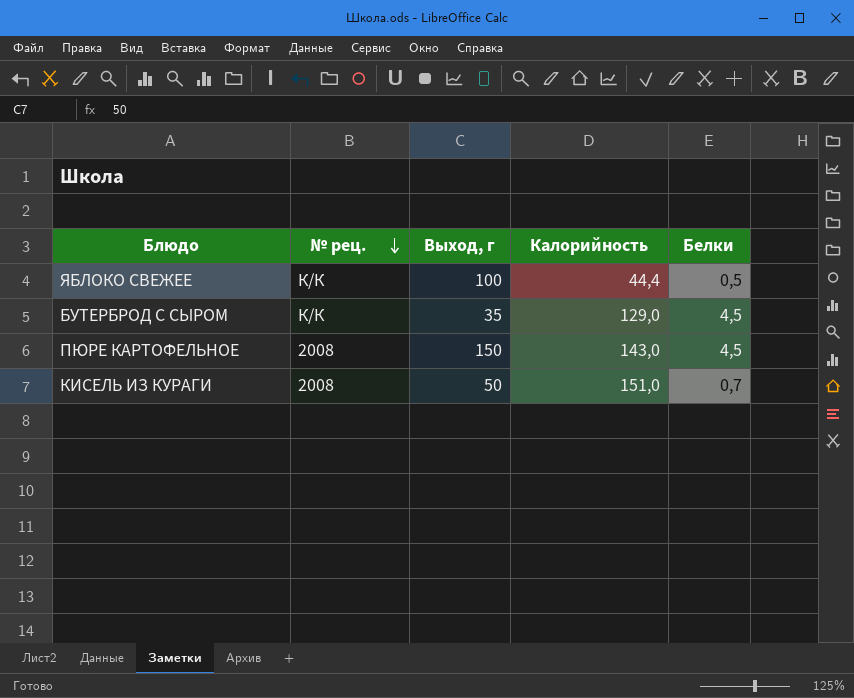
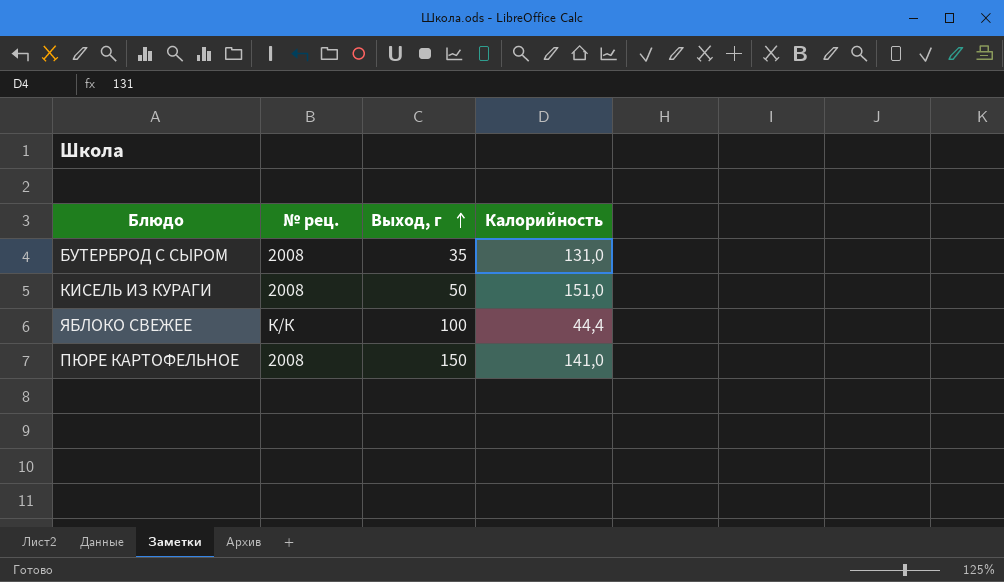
row order: № рец. descending -> Выход, г ascending
column Белки | position: 5 -> none
БУТЕРБРОД С СЫРОМ | № рец.: К/К -> 2008
БУТЕРБРОД С СЫРОМ | Калорийность: 129,0 -> 131,0
ПЮРЕ КАРТОФЕЛЬНОЕ | Калорийность: 143,0 -> 141,0

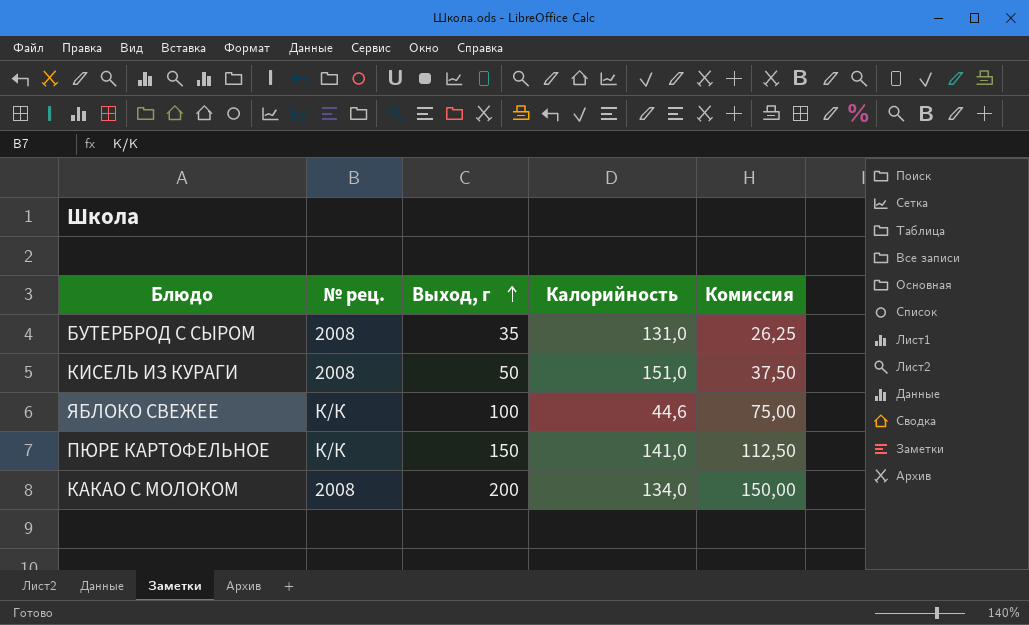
column Комиссия | formula: none -> [Выход, г] * 0,75
ЯБЛОКО СВЕЖЕЕ | Калорийность: 44,4 -> 44,6
ПЮРЕ КАРТОФЕЛЬНОЕ | № рец.: 2008 -> К/К
row КАКАО С МОЛОКОМ: none -> 2008 | 200 | 134,0 | 150,00

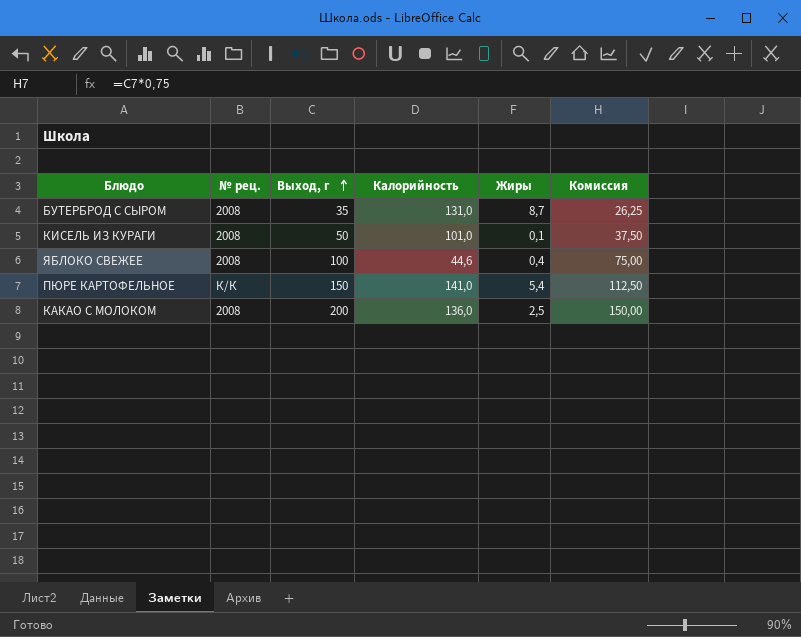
column Жиры | position: none -> 5
КИСЕЛЬ ИЗ КУРАГИ | Калорийность: 151,0 -> 101,0
ЯБЛОКО СВЕЖЕЕ | № рец.: К/К -> 2008
КАКАО С МОЛОКОМ | Калорийность: 134,0 -> 136,0

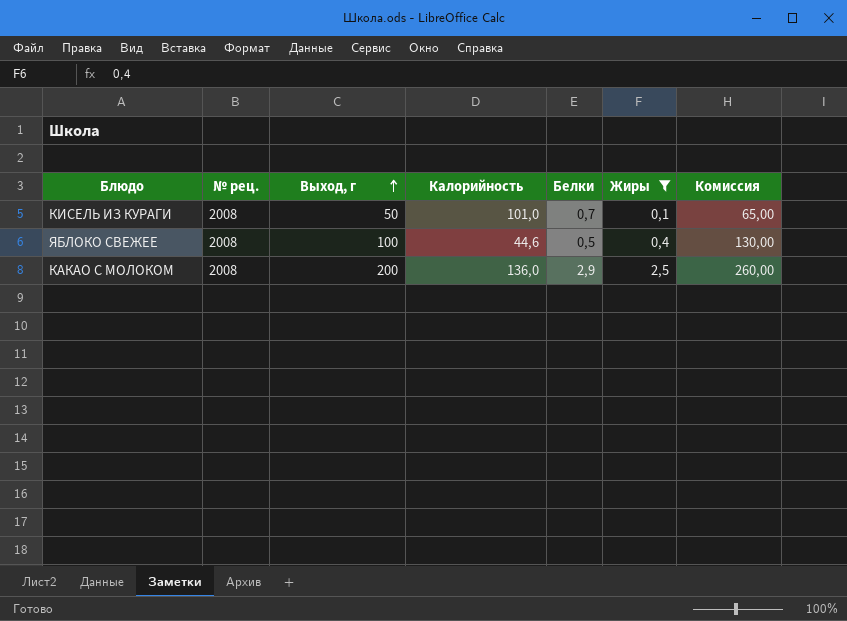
filter: none -> Жиры <= 2,5
column Белки | position: none -> 5
column Комиссия | formula: [Выход, г] * 0,75 -> [Выход, г] * 1,3

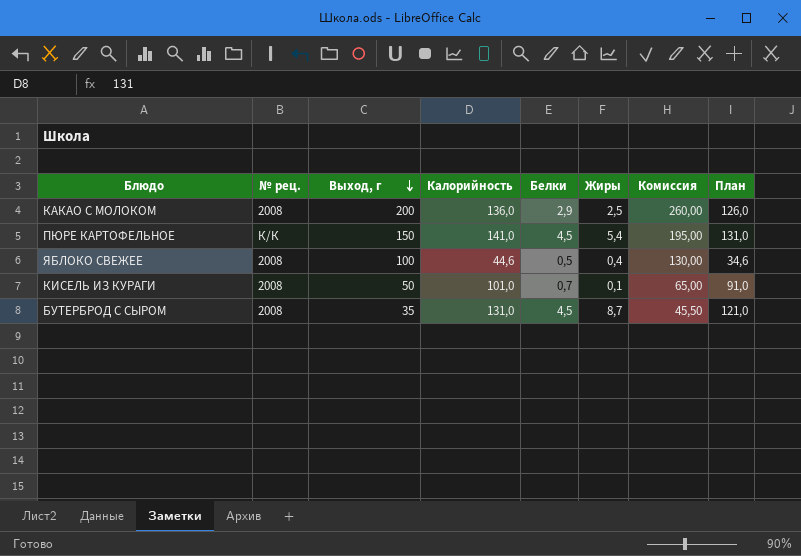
filter: Жиры <= 2,5 -> none
row order: Выход, г ascending -> Выход, г descending
column План | formula: none -> [Калорийность] - 10

